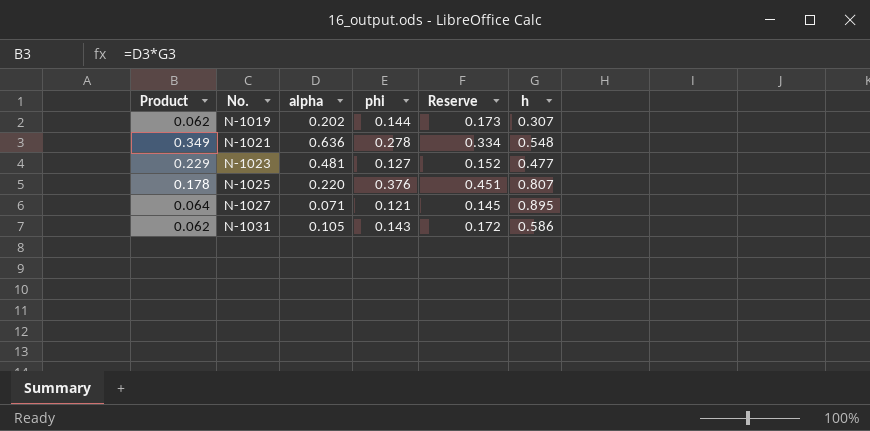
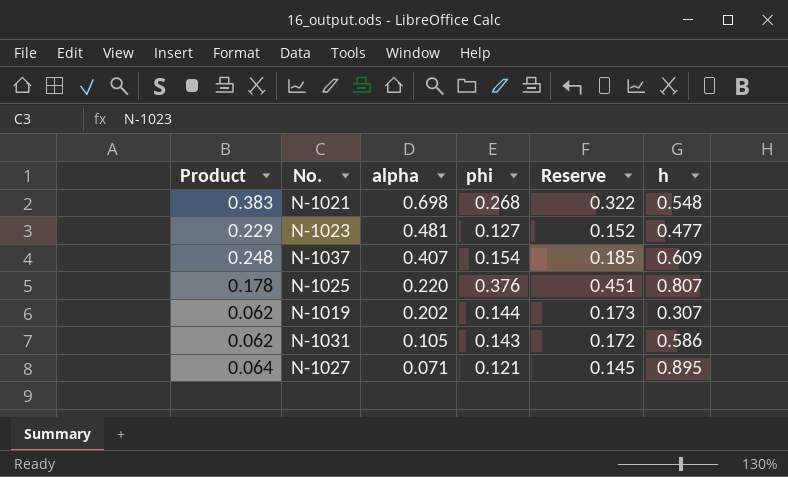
row order: No. ascending -> alpha descending
N-1021 | Product: 0.349 -> 0.383
N-1021 | alpha: 0.636 -> 0.698
N-1021 | phi: 0.278 -> 0.268
N-1021 | Reserve: 0.334 -> 0.322
row N-1037: none -> 0.248 | 0.407 | 0.154 | 0.185 | 0.609

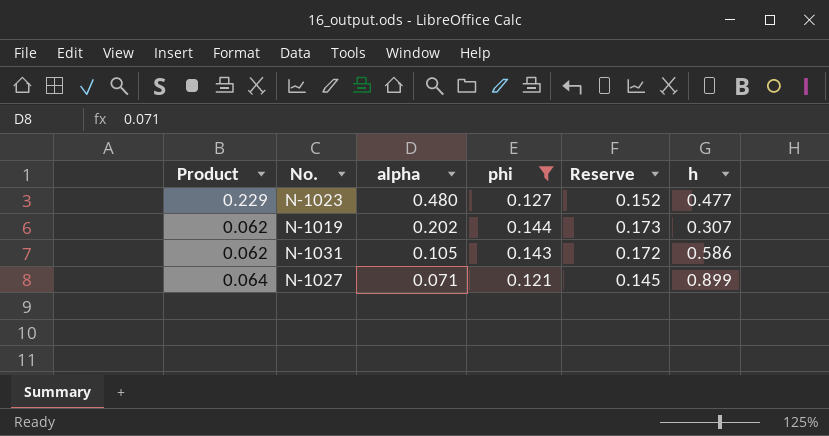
filter: none -> phi <= 0.144
N-1023 | alpha: 0.481 -> 0.480
N-1027 | h: 0.895 -> 0.899

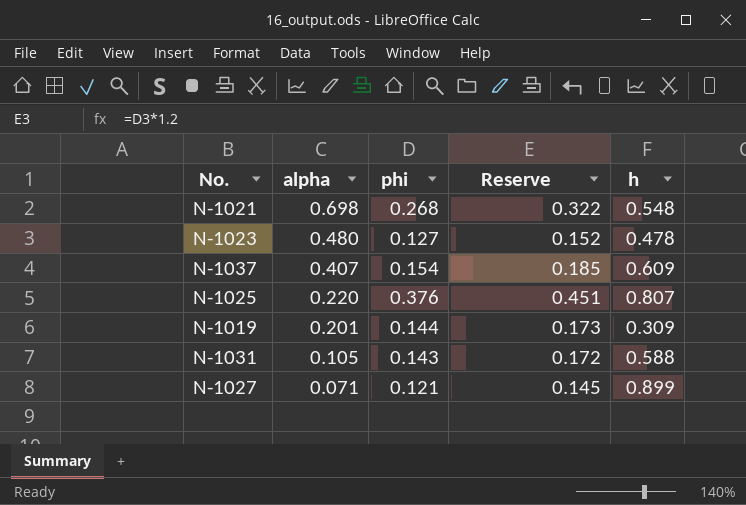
filter: phi <= 0.144 -> none
column Product | formula: [alpha] * [h] -> none
N-1023 | h: 0.477 -> 0.478
N-1019 | alpha: 0.202 -> 0.201
N-1019 | h: 0.307 -> 0.309
N-1031 | h: 0.586 -> 0.588

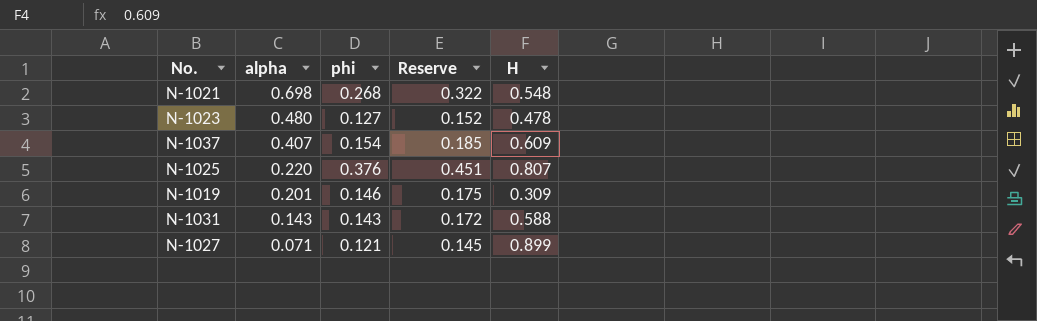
column name: h -> H
N-1019 | phi: 0.144 -> 0.146
N-1019 | Reserve: 0.173 -> 0.175
N-1031 | alpha: 0.105 -> 0.143

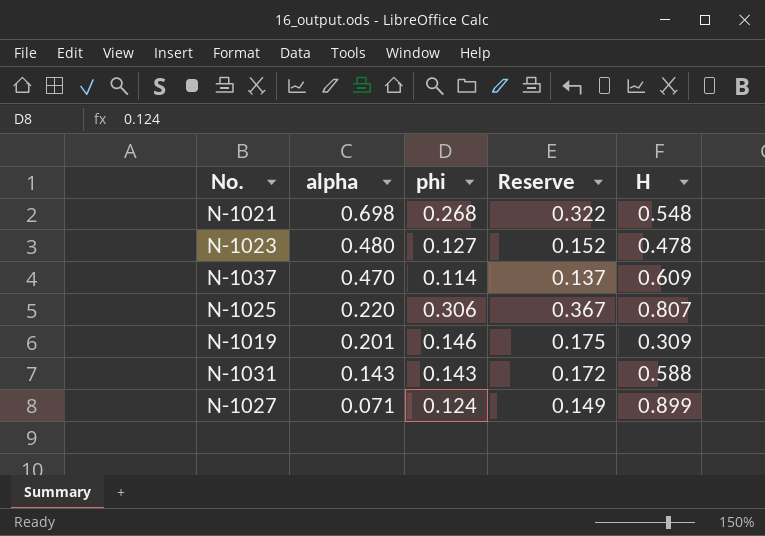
N-1037 | alpha: 0.407 -> 0.470
N-1037 | phi: 0.154 -> 0.114
N-1037 | Reserve: 0.185 -> 0.137
N-1025 | phi: 0.376 -> 0.306
N-1025 | Reserve: 0.451 -> 0.367
N-1027 | phi: 0.121 -> 0.124
N-1027 | Reserve: 0.145 -> 0.149

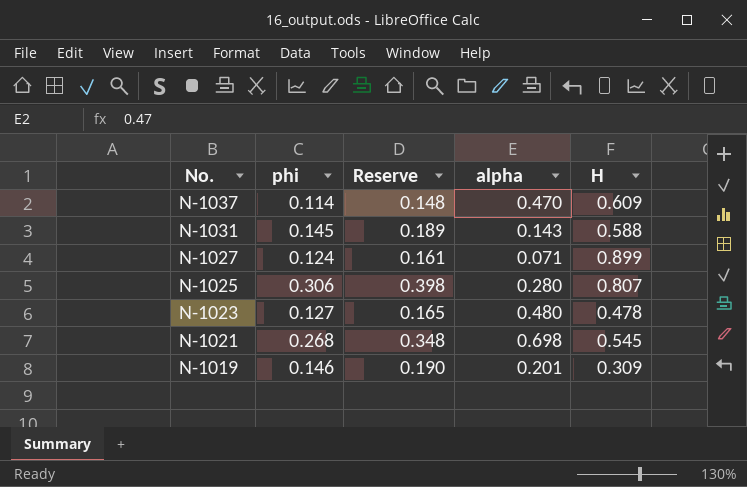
row order: alpha descending -> No. descending
column Reserve | formula: [phi] * 1.2 -> [phi] * 1.3
column alpha | position: 2 -> 4
N-1031 | phi: 0.143 -> 0.145
N-1025 | alpha: 0.220 -> 0.280
N-1021 | H: 0.548 -> 0.545

